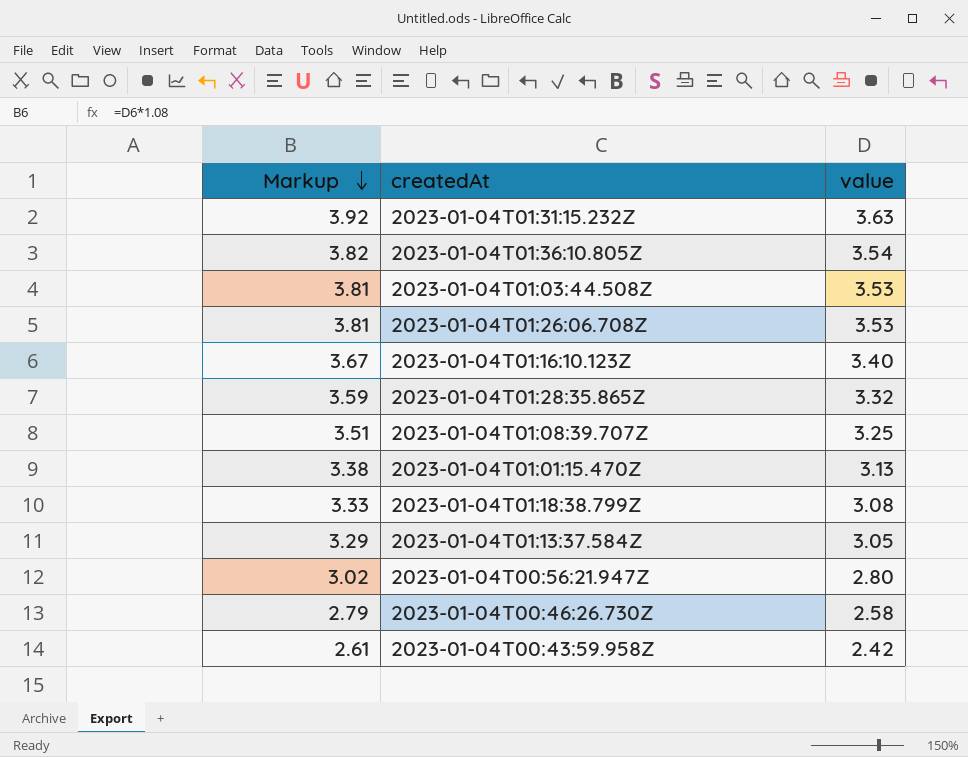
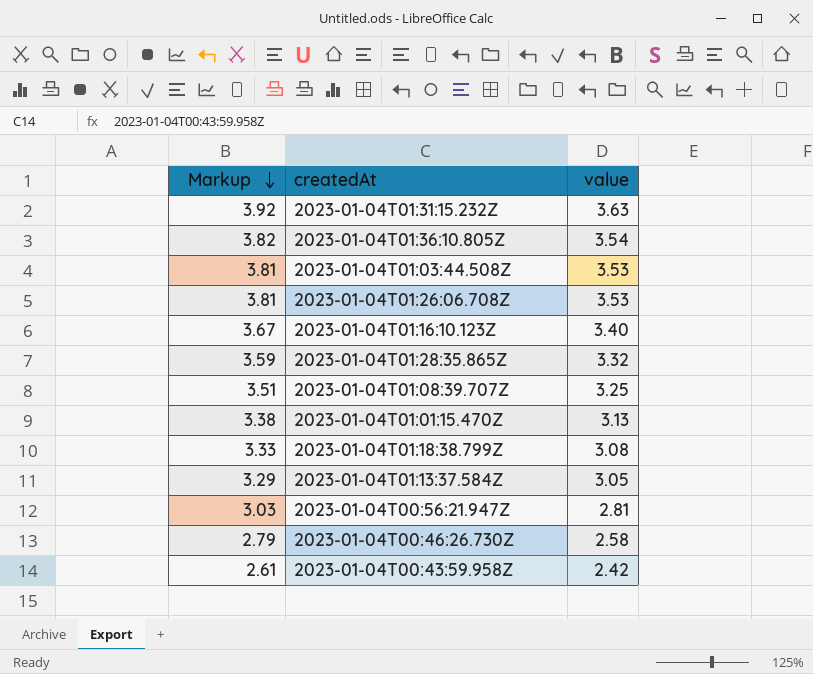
2023-01-04T00:56:21.947Z | Markup: 3.02 -> 3.03
2023-01-04T00:56:21.947Z | value: 2.80 -> 2.81

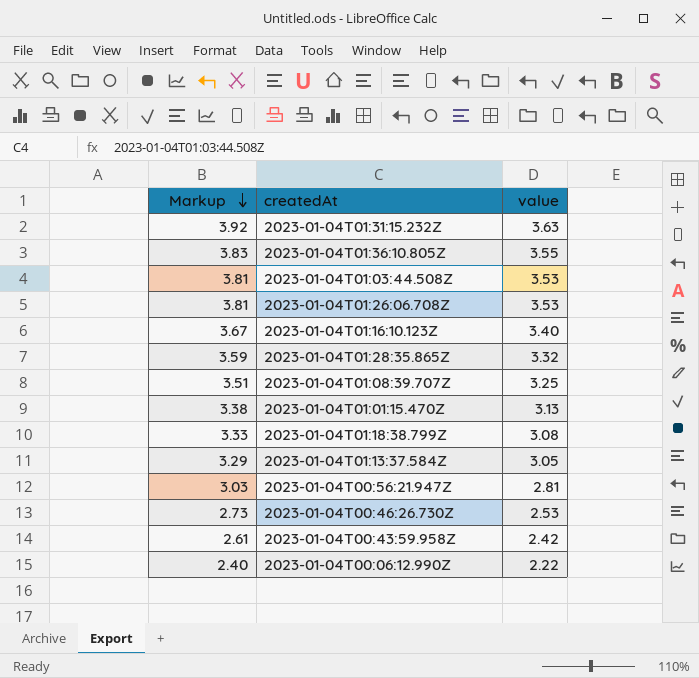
2023-01-04T01:36:10.805Z | Markup: 3.82 -> 3.83
2023-01-04T01:36:10.805Z | value: 3.54 -> 3.55
2023-01-04T00:46:26.730Z | Markup: 2.79 -> 2.73
2023-01-04T00:46:26.730Z | value: 2.58 -> 2.53
row 2023-01-04T00:06:12.990Z: none -> 2.40 | 2.22

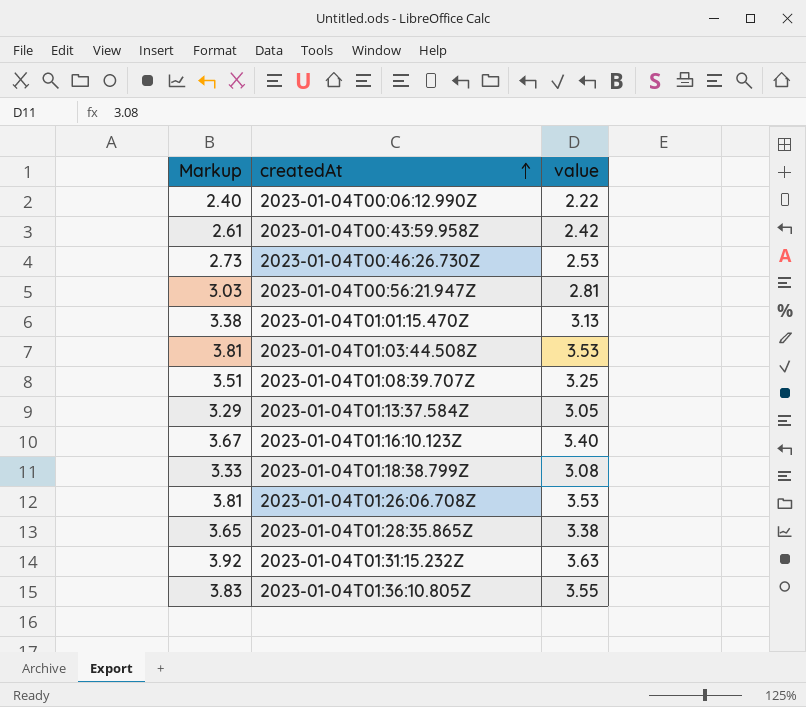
row order: Markup descending -> createdAt ascending
2023-01-04T01:28:35.865Z | Markup: 3.59 -> 3.65
2023-01-04T01:28:35.865Z | value: 3.32 -> 3.38

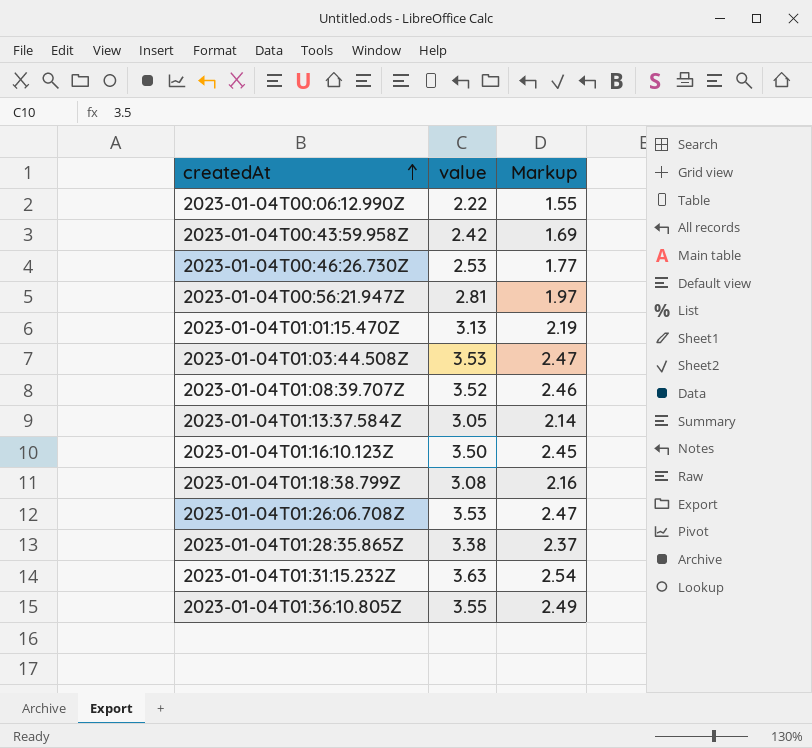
column Markup | formula: [value] * 1.08 -> [value] * 0.7
column Markup | position: 1 -> 3
2023-01-04T01:08:39.707Z | value: 3.25 -> 3.52
2023-01-04T01:16:10.123Z | value: 3.40 -> 3.50

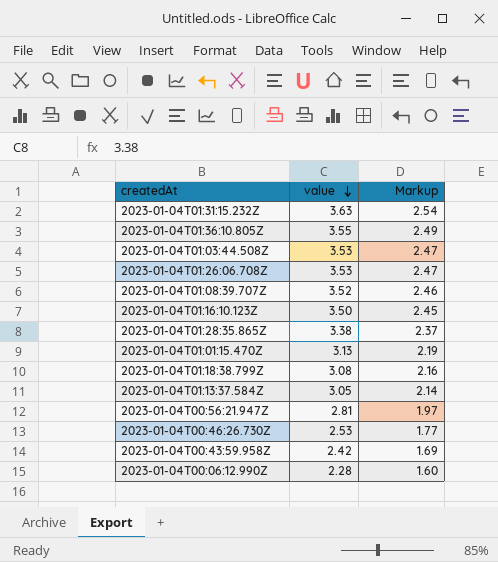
row order: createdAt ascending -> value descending
2023-01-04T00:06:12.990Z | value: 2.22 -> 2.28
2023-01-04T00:06:12.990Z | Markup: 1.55 -> 1.60

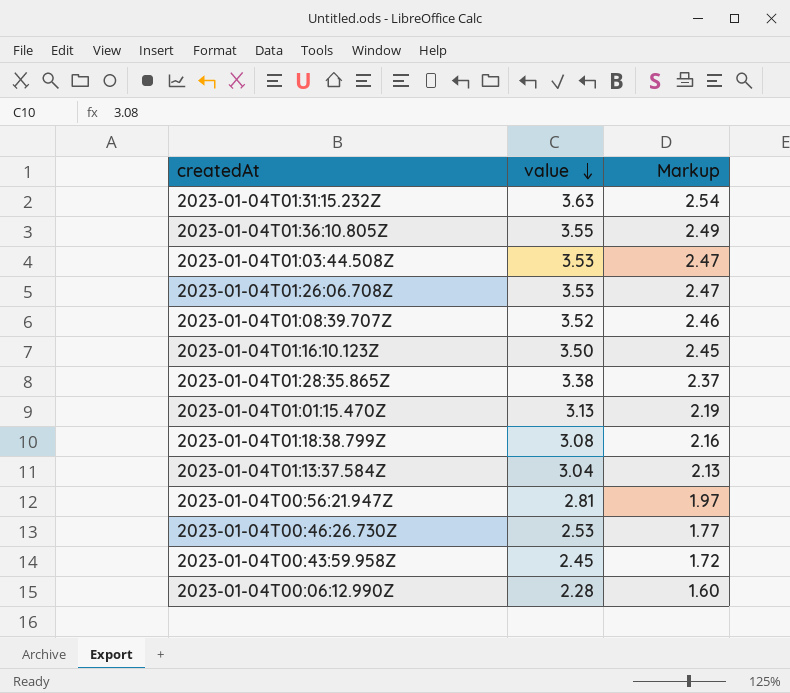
2023-01-04T01:13:37.584Z | value: 3.05 -> 3.04
2023-01-04T01:13:37.584Z | Markup: 2.14 -> 2.13
2023-01-04T00:43:59.958Z | value: 2.42 -> 2.45
2023-01-04T00:43:59.958Z | Markup: 1.69 -> 1.72

